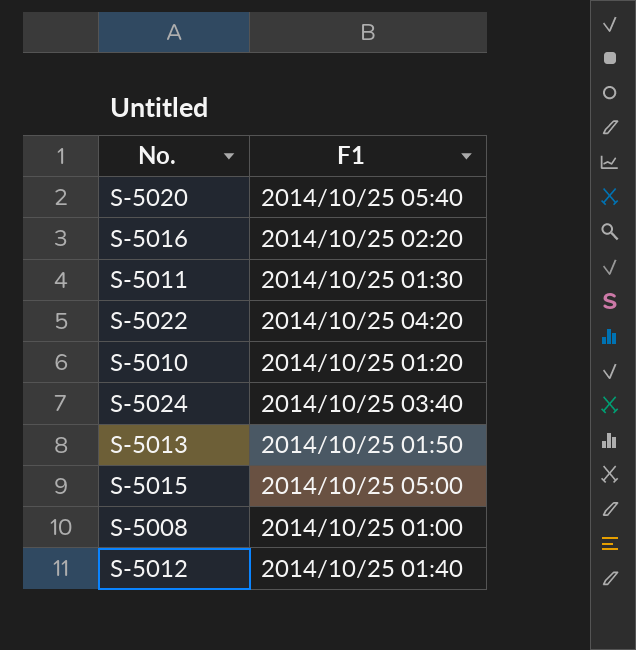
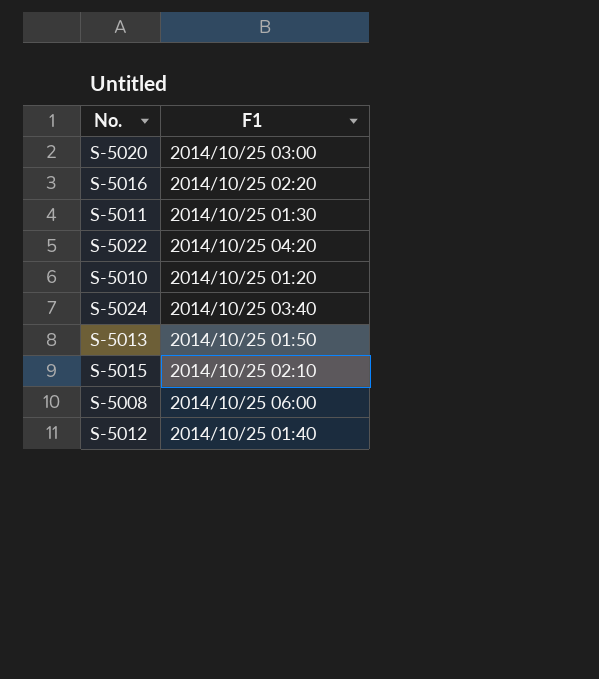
S-5020 | F1: 2014/10/25 05:40 -> 2014/10/25 03:00
S-5015 | F1: 2014/10/25 05:00 -> 2014/10/25 02:10
S-5008 | F1: 2014/10/25 01:00 -> 2014/10/25 06:00

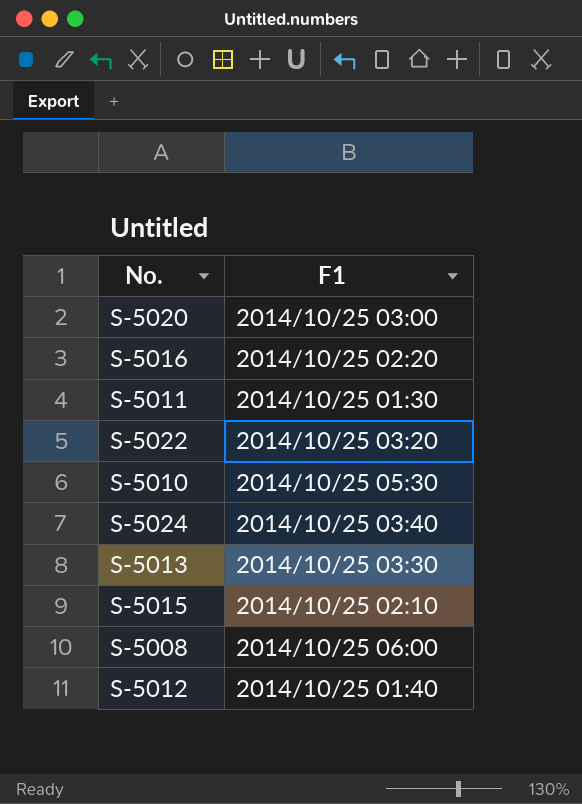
S-5022 | F1: 2014/10/25 04:20 -> 2014/10/25 03:20
S-5010 | F1: 2014/10/25 01:20 -> 2014/10/25 05:30
S-5013 | F1: 2014/10/25 01:50 -> 2014/10/25 03:30

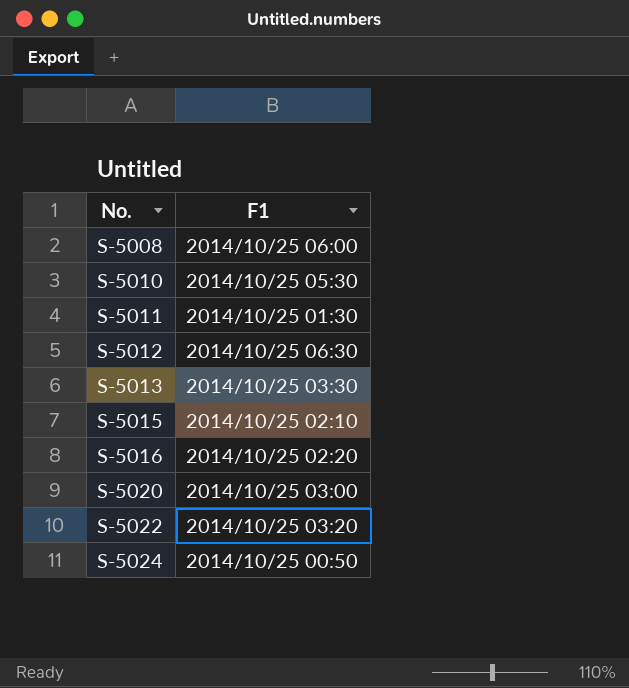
row order: none -> No. ascending
S-5012 | F1: 2014/10/25 01:40 -> 2014/10/25 06:30
S-5024 | F1: 2014/10/25 03:40 -> 2014/10/25 00:50

